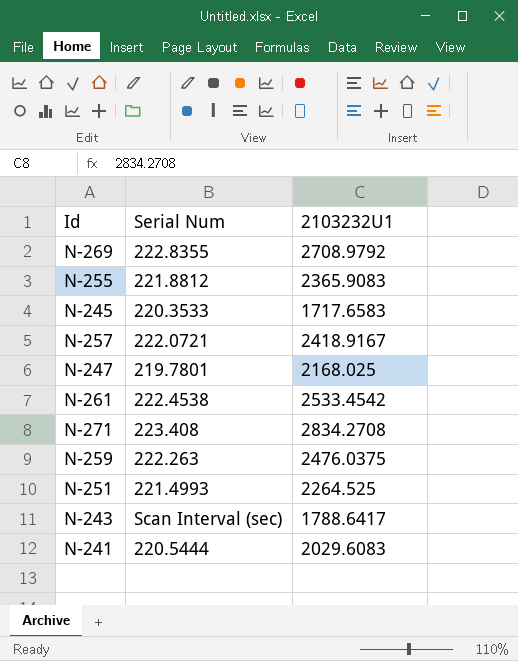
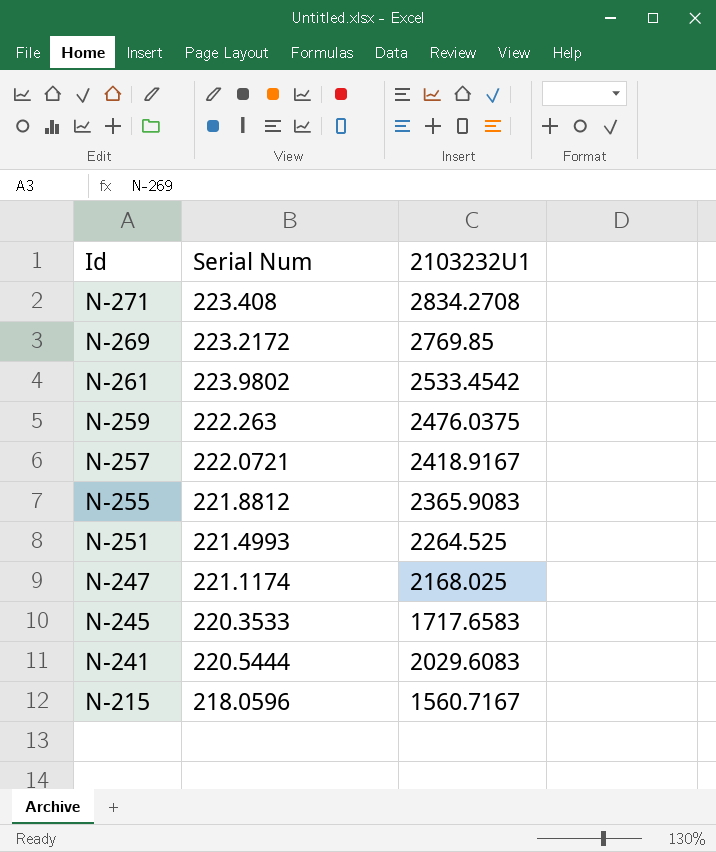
row order: none -> Id descending
row N-243: Scan Interval (sec) | 1788.6417 -> none
N-269 | Serial Num: 222.8355 -> 223.2172
N-269 | 2103232U1: 2708.9792 -> 2769.85
N-261 | Serial Num: 222.4538 -> 223.9802
N-247 | Serial Num: 219.7801 -> 221.1174
row N-215: none -> 218.0596 | 1560.7167

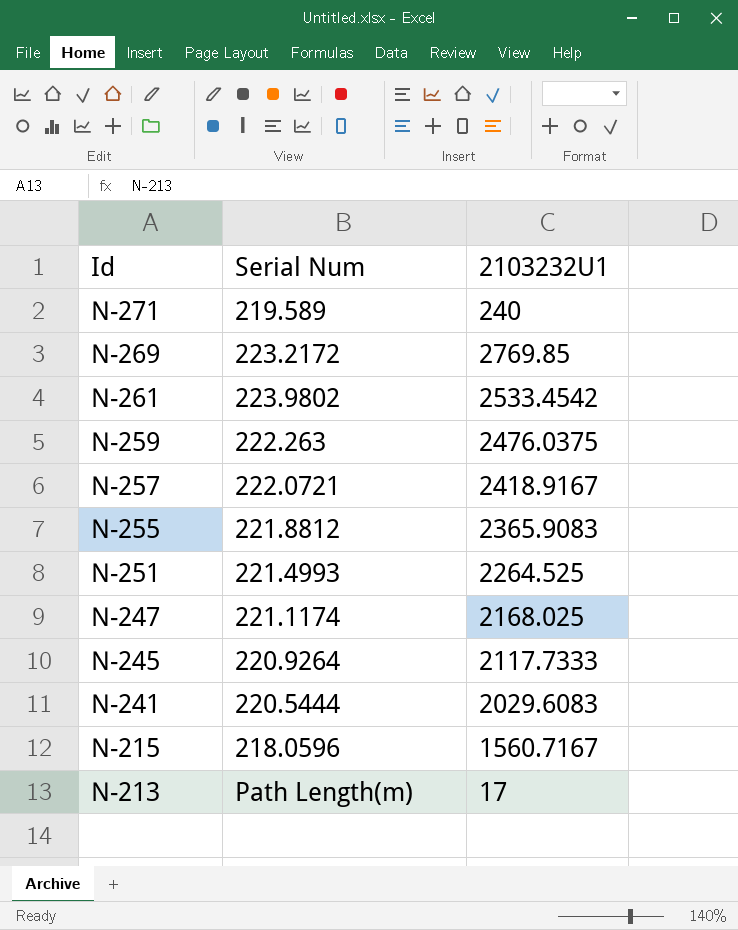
N-271 | Serial Num: 223.408 -> 219.589
N-271 | 2103232U1: 2834.2708 -> 240
N-245 | Serial Num: 220.3533 -> 220.9264
N-245 | 2103232U1: 1717.6583 -> 2117.7333
row N-213: none -> Path Length(m) | 17

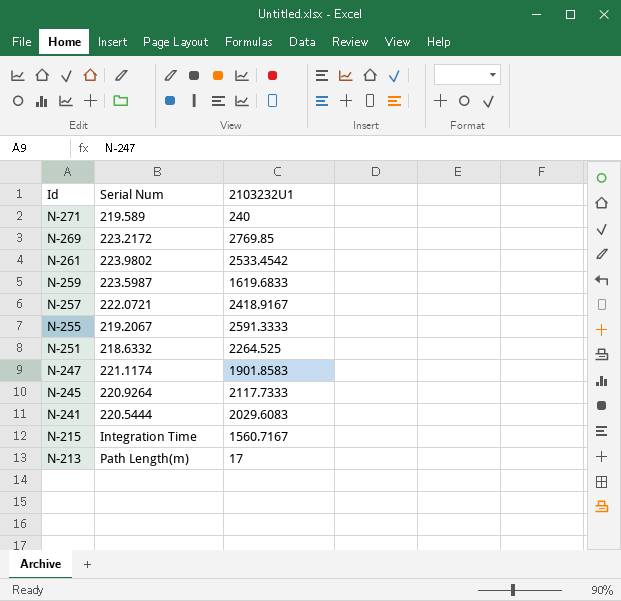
N-259 | Serial Num: 222.263 -> 223.5987
N-259 | 2103232U1: 2476.0375 -> 1619.6833
N-255 | Serial Num: 221.8812 -> 219.2067
N-255 | 2103232U1: 2365.9083 -> 2591.3333
N-251 | Serial Num: 221.4993 -> 218.6332
N-247 | 2103232U1: 2168.025 -> 1901.8583
N-215 | Serial Num: 218.0596 -> Integration Time

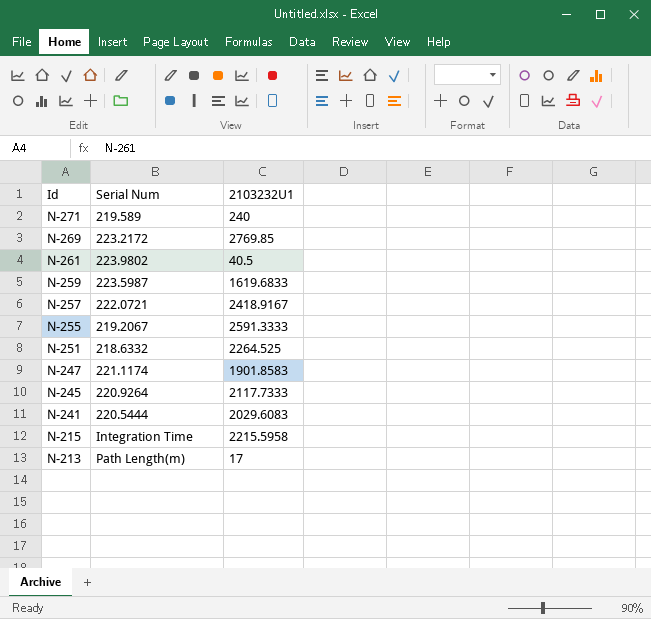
N-261 | 2103232U1: 2533.4542 -> 40.5
N-215 | 2103232U1: 1560.7167 -> 2215.5958

